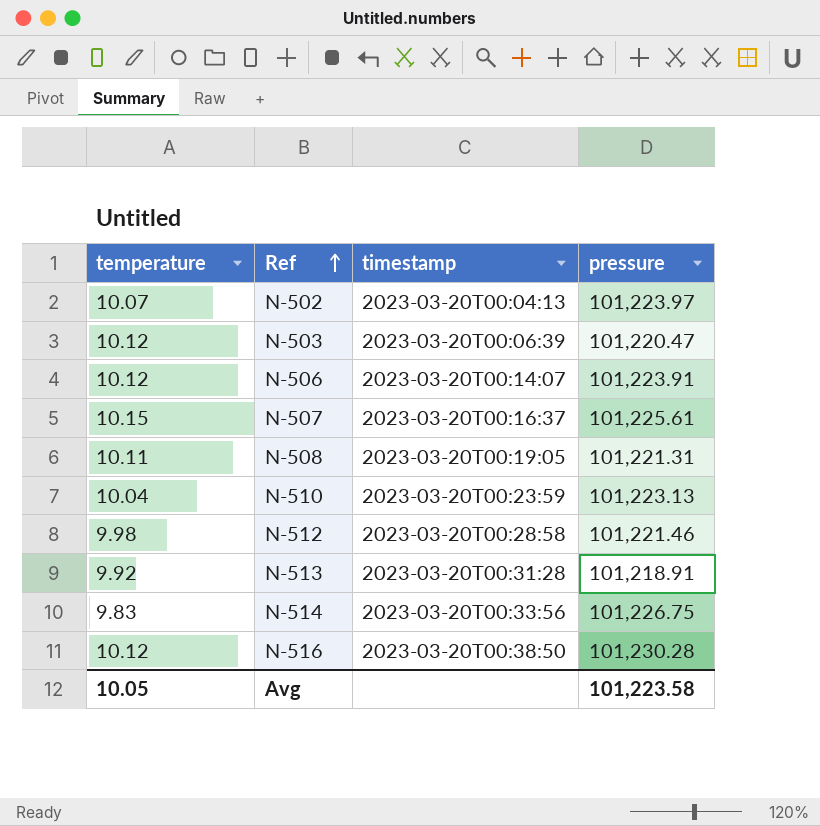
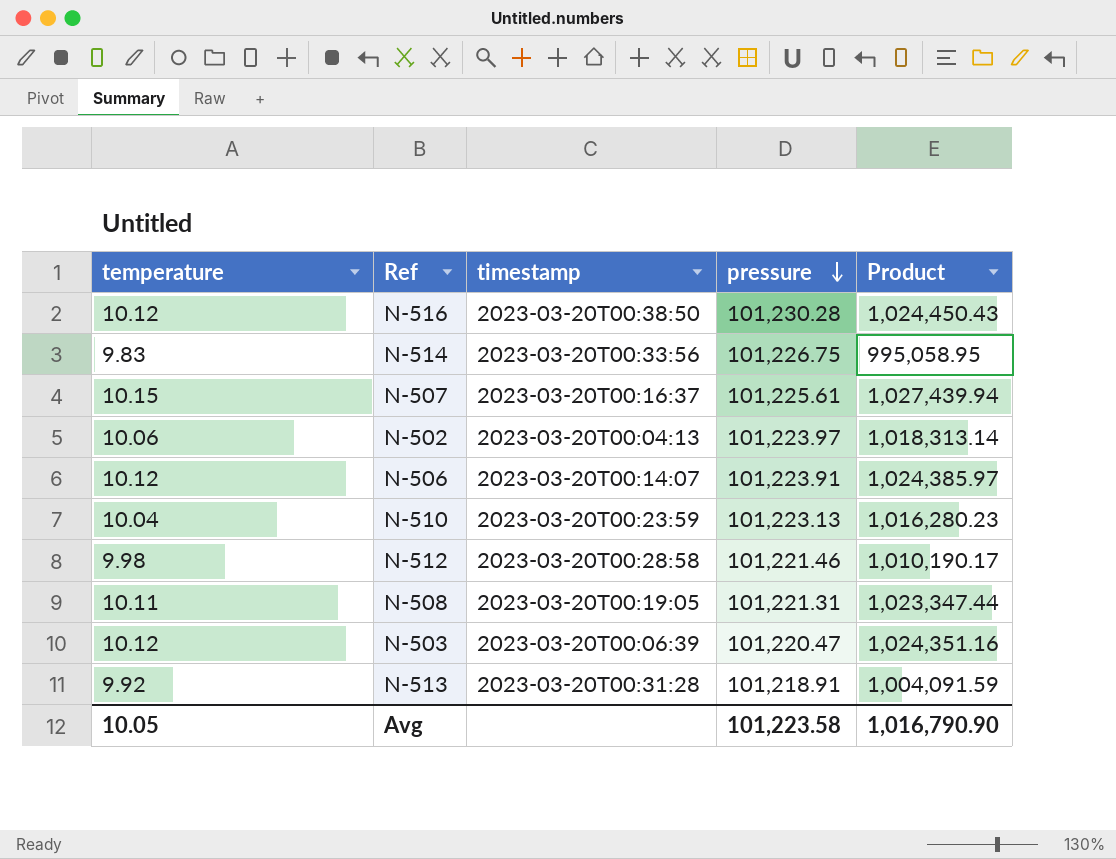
row order: Ref ascending -> pressure descending
column Product | formula: none -> [temperature] * [pressure]
N-502 | temperature: 10.07 -> 10.06

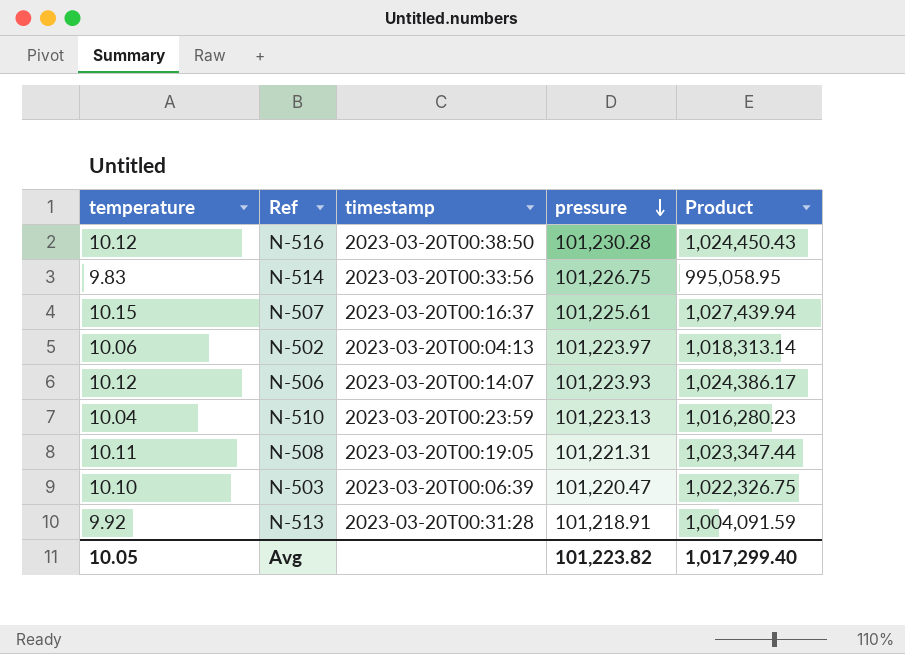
row N-512: 9.98 | 2023-03-20T00:28:58 | 101,221.46 | 1,010,190.17 -> none
N-506 | pressure: 101,223.91 -> 101,223.93
N-506 | Product: 1,024,385.97 -> 1,024,386.17
N-503 | temperature: 10.12 -> 10.10
N-503 | Product: 1,024,351.16 -> 1,022,326.75
Avg | pressure: 101,223.58 -> 101,223.82
Avg | Product: 1,016,790.90 -> 1,017,299.40

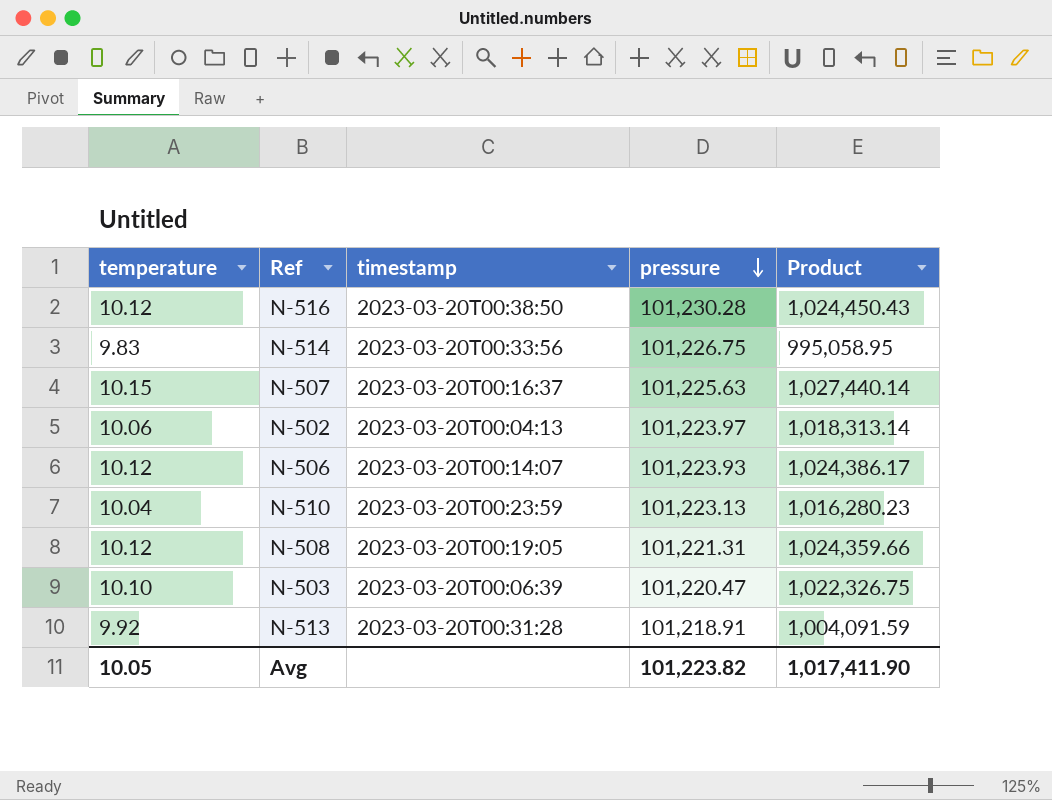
N-507 | pressure: 101,225.61 -> 101,225.63
N-507 | Product: 1,027,439.94 -> 1,027,440.14
N-508 | temperature: 10.11 -> 10.12
N-508 | Product: 1,023,347.44 -> 1,024,359.66
Avg | Product: 1,017,299.40 -> 1,017,411.90

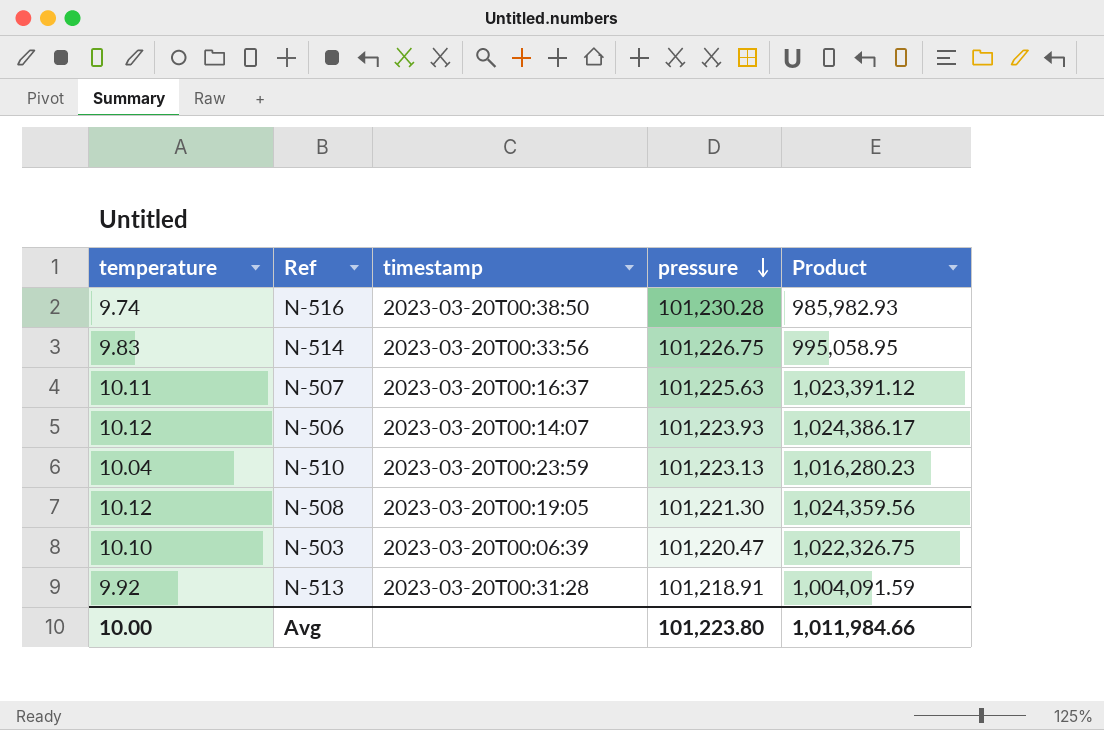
row N-502: 10.06 | 2023-03-20T00:04:13 | 101,223.97 | 1,018,313.14 -> none
N-516 | temperature: 10.12 -> 9.74
N-516 | Product: 1,024,450.43 -> 985,982.93
N-507 | temperature: 10.15 -> 10.11
N-507 | Product: 1,027,440.14 -> 1,023,391.12
N-508 | pressure: 101,221.31 -> 101,221.30
N-508 | Product: 1,024,359.66 -> 1,024,359.56
Avg | temperature: 10.05 -> 10.00
Avg | pressure: 101,223.82 -> 101,223.80
Avg | Product: 1,017,411.90 -> 1,011,984.66

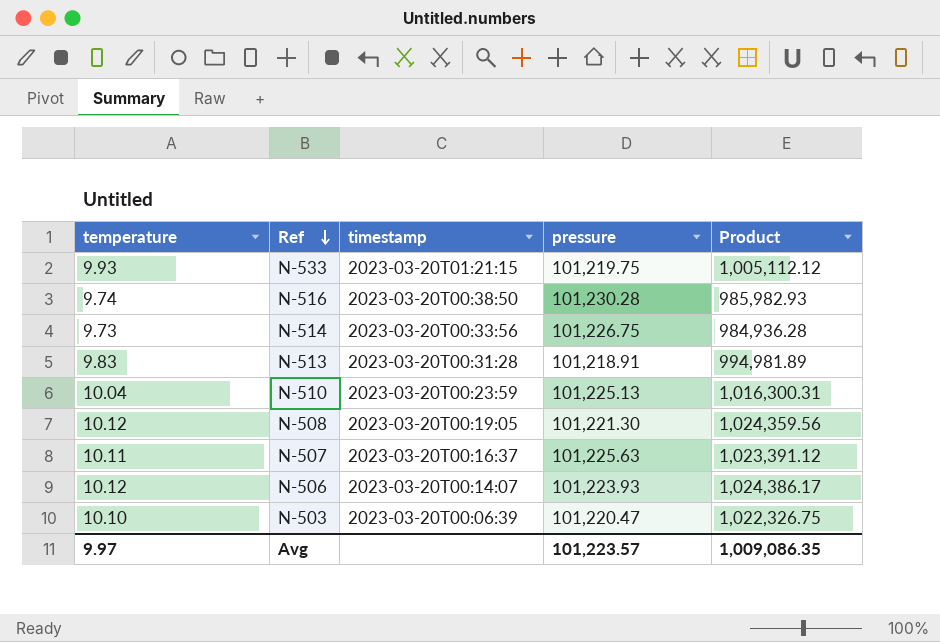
row order: pressure descending -> Ref descending
row N-533: none -> 9.93 | 2023-03-20T01:21:15 | 101,219.75 | 1,005,112.12
N-514 | temperature: 9.83 -> 9.73
N-514 | Product: 995,058.95 -> 984,936.28
N-513 | temperature: 9.92 -> 9.83
N-513 | Product: 1,004,091.59 -> 994,981.89
N-510 | pressure: 101,223.13 -> 101,225.13
N-510 | Product: 1,016,280.23 -> 1,016,300.31
Avg | temperature: 10.00 -> 9.97
Avg | pressure: 101,223.80 -> 101,223.57
Avg | Product: 1,011,984.66 -> 1,009,086.35

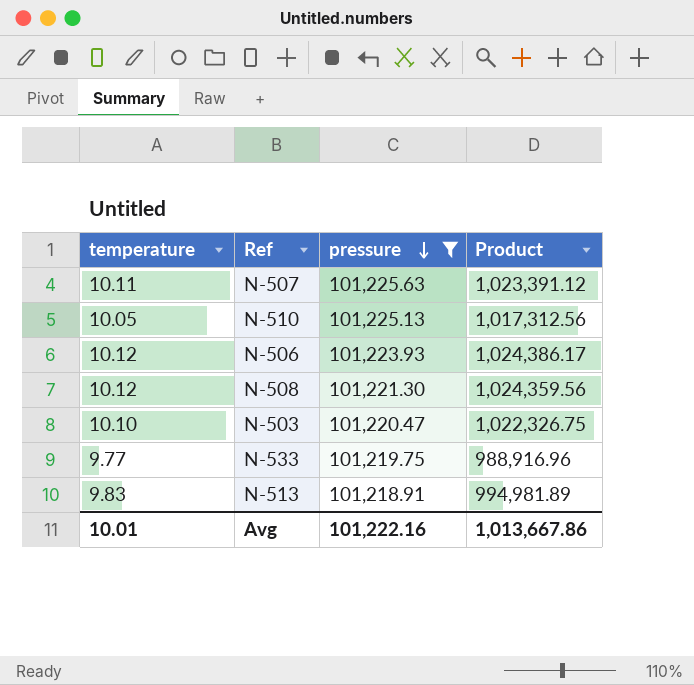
filter: none -> pressure <= 101,225.63
row order: Ref descending -> pressure descending
column timestamp | position: 3 -> none
N-510 | temperature: 10.04 -> 10.05
N-510 | Product: 1,016,300.31 -> 1,017,312.56
N-533 | temperature: 9.93 -> 9.77
N-533 | Product: 1,005,112.12 -> 988,916.96
Avg | temperature: 9.97 -> 10.01
Avg | pressure: 101,223.57 -> 101,222.16
Avg | Product: 1,009,086.35 -> 1,013,667.86

